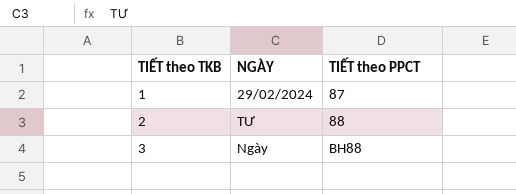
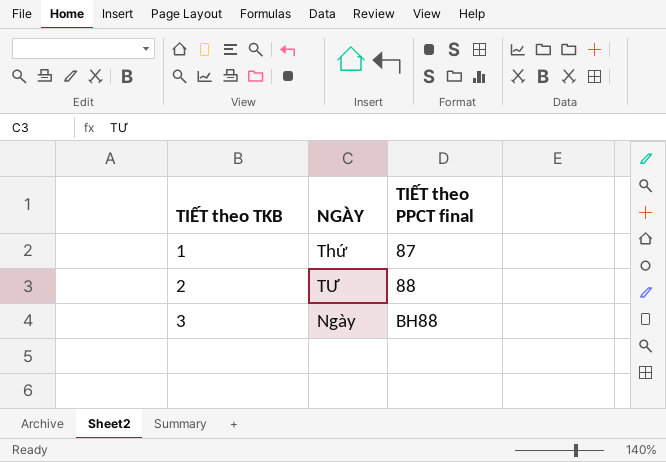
column name: TIẾT theo PPCT -> TIẾT theo PPCT final
1 | NGÀY: 29/02/2024 -> Thứ

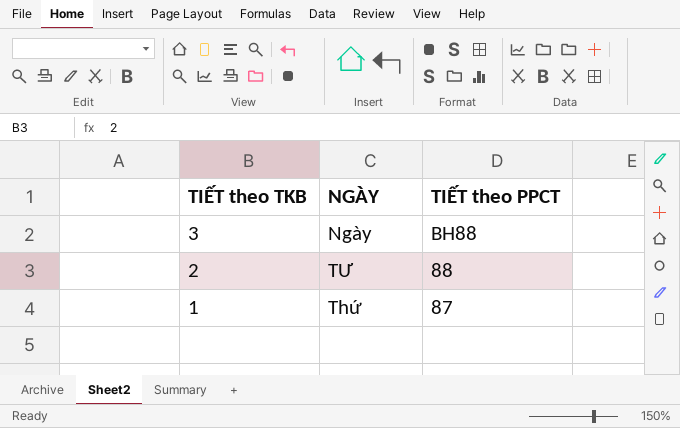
row order: TIẾT theo TKB ascending -> TIẾT theo TKB descending
column name: TIẾT theo PPCT final -> TIẾT theo PPCT

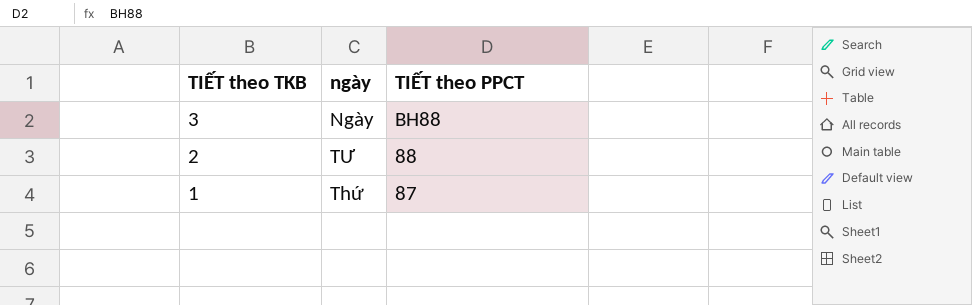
column name: NGÀY -> ngày

